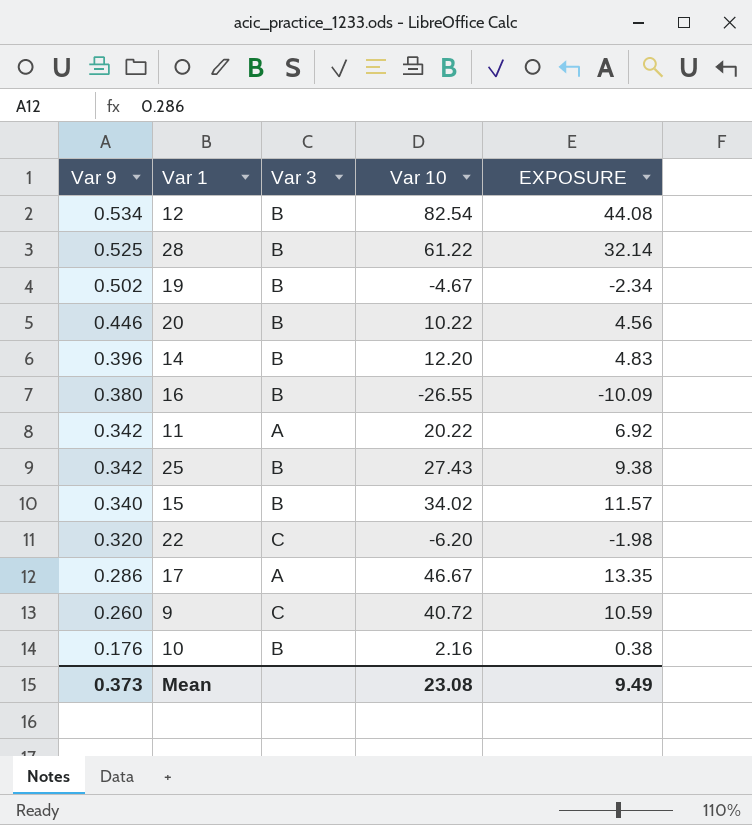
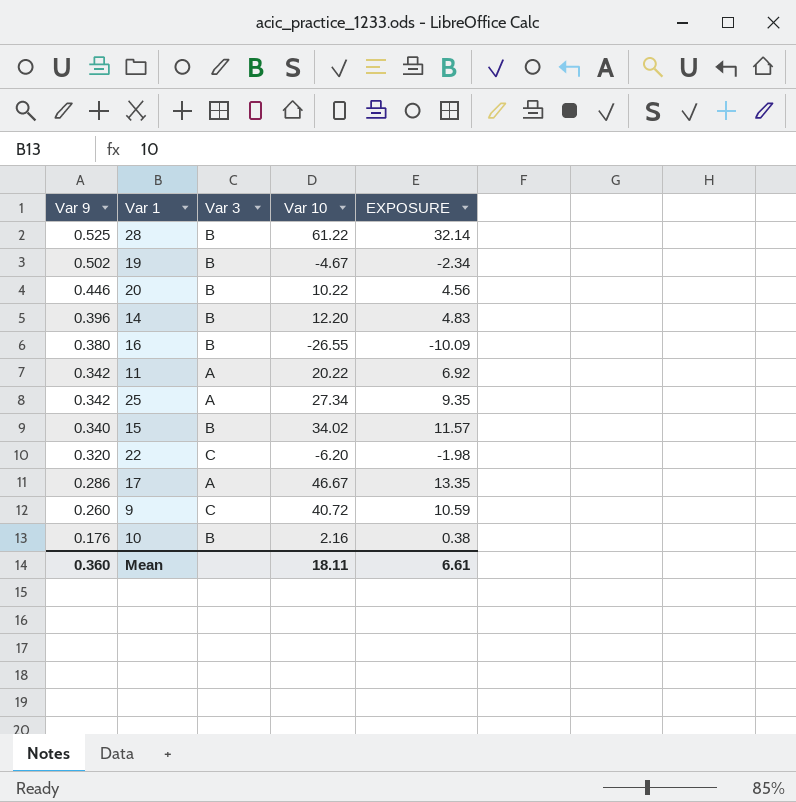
row 12: 0.534 | B | 82.54 | 44.08 -> none
25 | Var 3: B -> A
25 | Var 10: 27.43 -> 27.34
25 | EXPOSURE: 9.38 -> 9.35
Mean | Var 9: 0.373 -> 0.360
Mean | Var 10: 23.08 -> 18.11
Mean | EXPOSURE: 9.49 -> 6.61

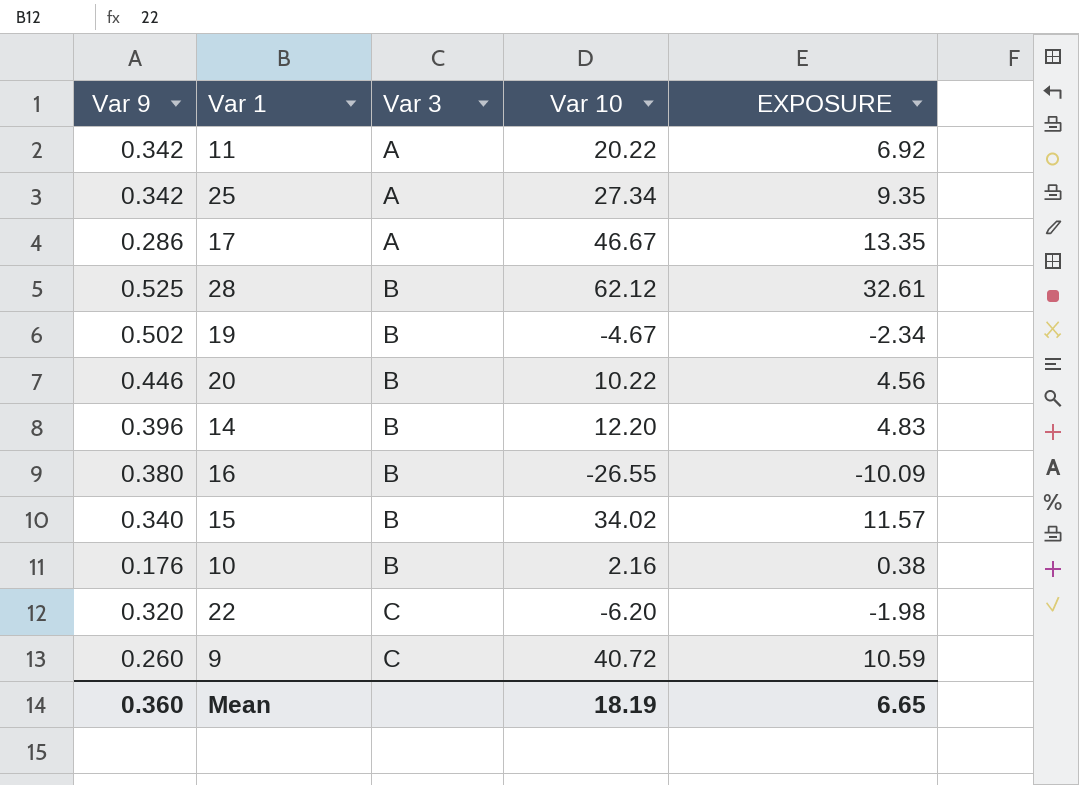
row order: Var 9 descending -> Var 3 ascending
28 | Var 10: 61.22 -> 62.12
28 | EXPOSURE: 32.14 -> 32.61
Mean | Var 10: 18.11 -> 18.19
Mean | EXPOSURE: 6.61 -> 6.65

